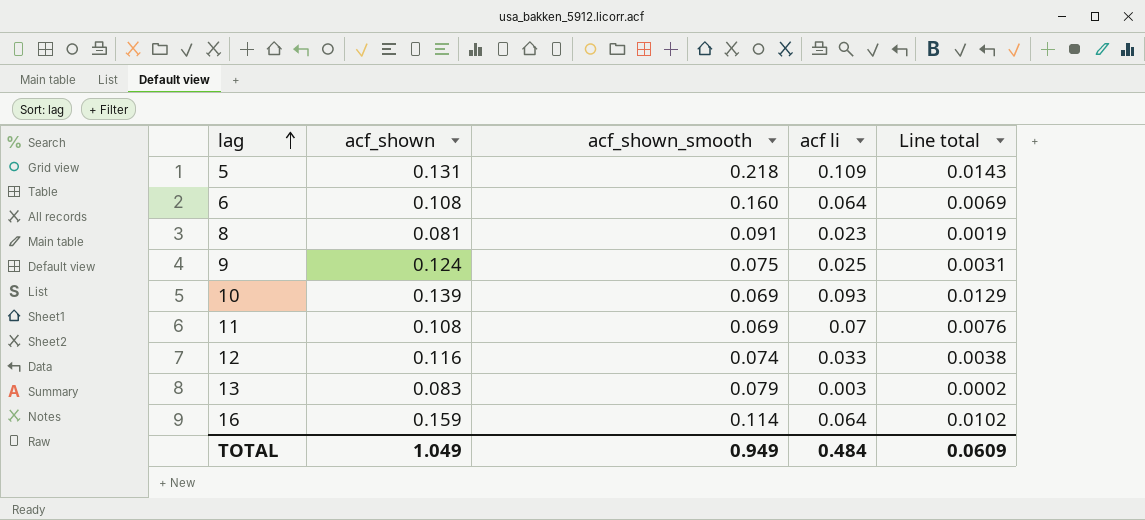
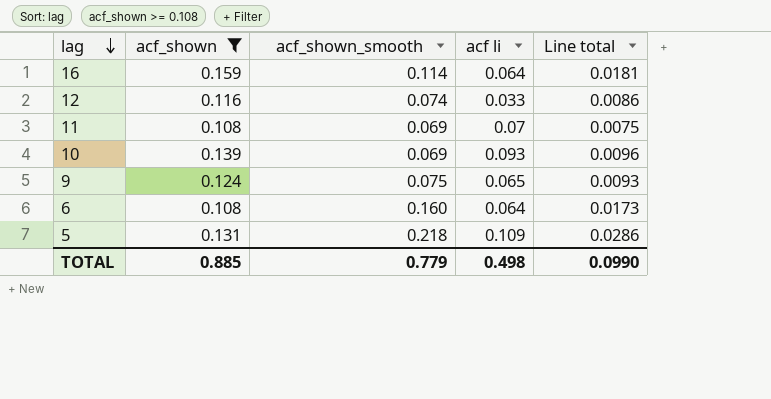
filter: none -> acf_shown >= 0.108
row order: lag ascending -> lag descending
column Line total | formula: [acf_shown] * [acf li] -> [acf_shown] * [acf_shown_smooth]
9 | acf li: 0.025 -> 0.065
TOTAL | acf_shown: 1.049 -> 0.885
TOTAL | acf_shown_smooth: 0.949 -> 0.779
TOTAL | acf li: 0.484 -> 0.498
TOTAL | Line total: 0.0609 -> 0.0990

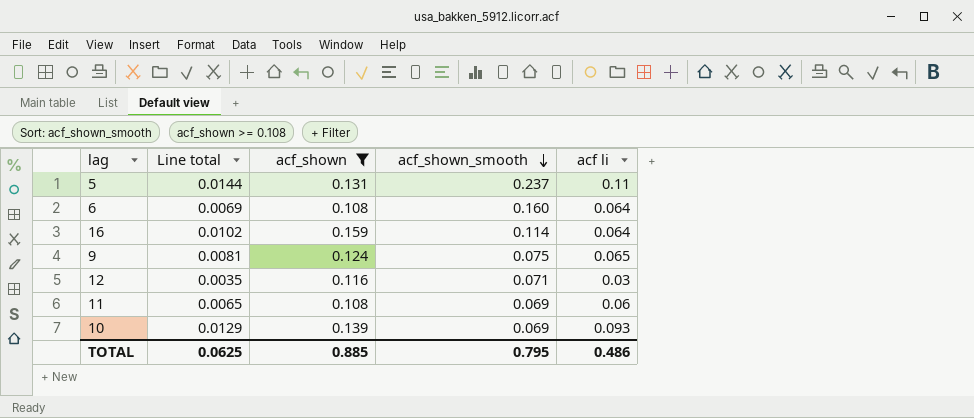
row order: lag descending -> acf_shown_smooth descending
column Line total | formula: [acf_shown] * [acf_shown_smooth] -> [acf_shown] * [acf li]
column Line total | position: 5 -> 2
5 | acf_shown_smooth: 0.218 -> 0.237
5 | acf li: 0.109 -> 0.11
12 | acf_shown_smooth: 0.074 -> 0.071
12 | acf li: 0.033 -> 0.03
11 | acf li: 0.07 -> 0.06
TOTAL | Line total: 0.0990 -> 0.0625
TOTAL | acf_shown_smooth: 0.779 -> 0.795
TOTAL | acf li: 0.498 -> 0.486

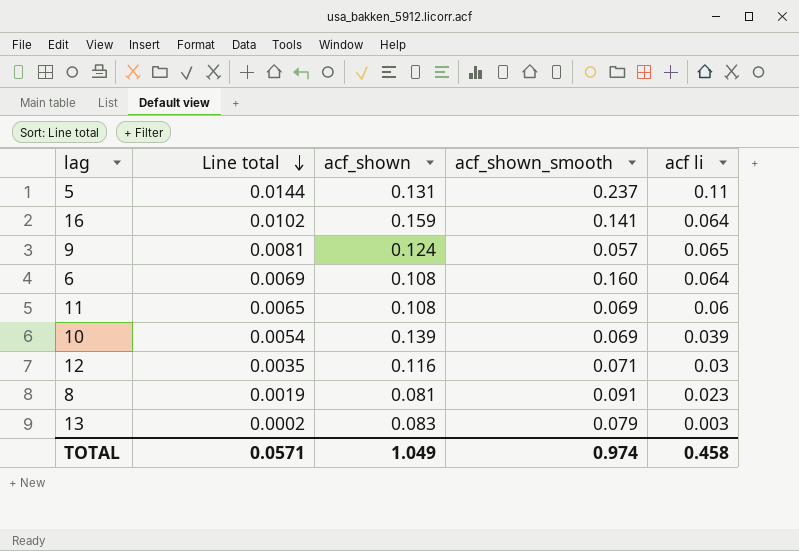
filter: acf_shown >= 0.108 -> none
row order: acf_shown_smooth descending -> Line total descending
16 | acf_shown_smooth: 0.114 -> 0.141
9 | acf_shown_smooth: 0.075 -> 0.057
10 | Line total: 0.0129 -> 0.0054
10 | acf li: 0.093 -> 0.039
TOTAL | Line total: 0.0625 -> 0.0571
TOTAL | acf_shown: 0.885 -> 1.049
TOTAL | acf_shown_smooth: 0.795 -> 0.974
TOTAL | acf li: 0.486 -> 0.458

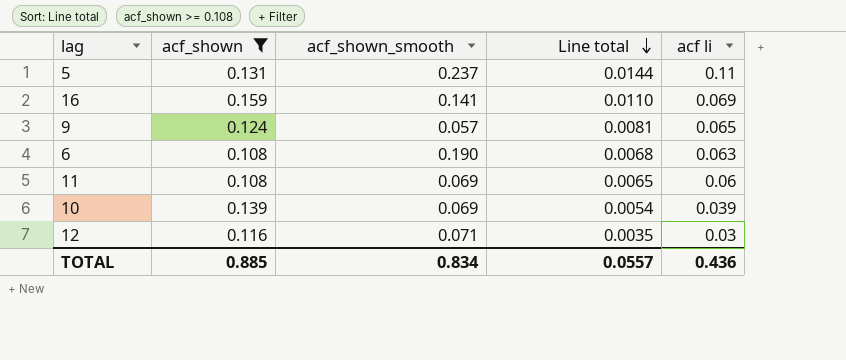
filter: none -> acf_shown >= 0.108
column Line total | position: 2 -> 4
16 | Line total: 0.0102 -> 0.0110
16 | acf li: 0.064 -> 0.069
6 | acf_shown_smooth: 0.160 -> 0.190
6 | Line total: 0.0069 -> 0.0068
6 | acf li: 0.064 -> 0.063
TOTAL | acf_shown: 1.049 -> 0.885
TOTAL | acf_shown_smooth: 0.974 -> 0.834
TOTAL | Line total: 0.0571 -> 0.0557
TOTAL | acf li: 0.458 -> 0.436

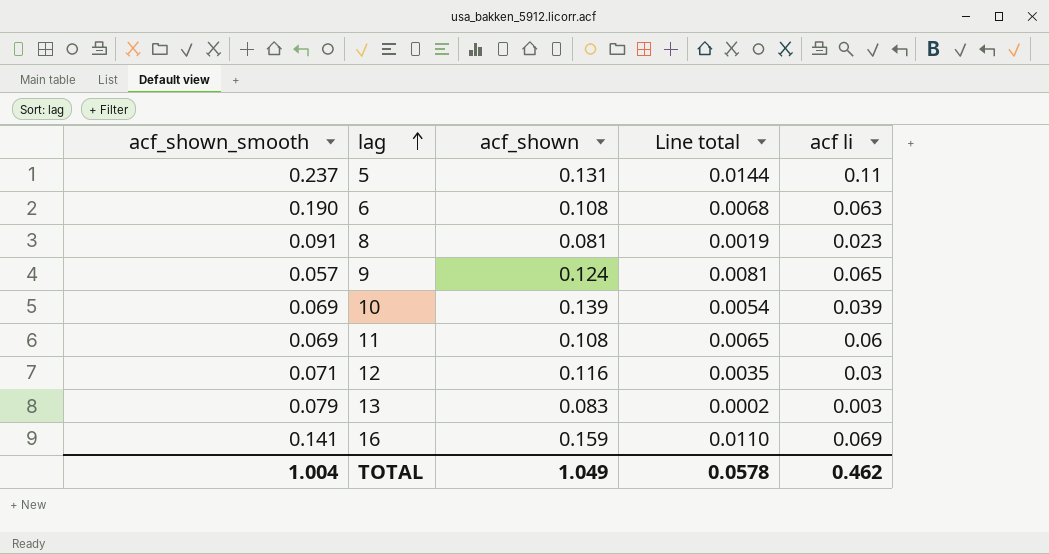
filter: acf_shown >= 0.108 -> none
row order: Line total descending -> lag ascending
column acf_shown_smooth | position: 3 -> 1
TOTAL | acf_shown_smooth: 0.834 -> 1.004
TOTAL | acf_shown: 0.885 -> 1.049
TOTAL | Line total: 0.0557 -> 0.0578
TOTAL | acf li: 0.436 -> 0.462

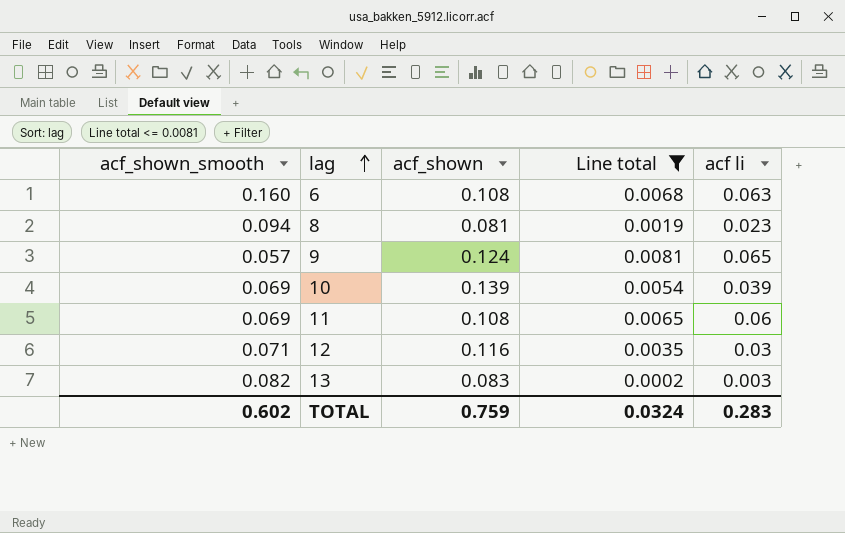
filter: none -> Line total <= 0.0081
6 | acf_shown_smooth: 0.190 -> 0.160
8 | acf_shown_smooth: 0.091 -> 0.094
13 | acf_shown_smooth: 0.079 -> 0.082
TOTAL | acf_shown_smooth: 1.004 -> 0.602
TOTAL | acf_shown: 1.049 -> 0.759
TOTAL | Line total: 0.0578 -> 0.0324
TOTAL | acf li: 0.462 -> 0.283

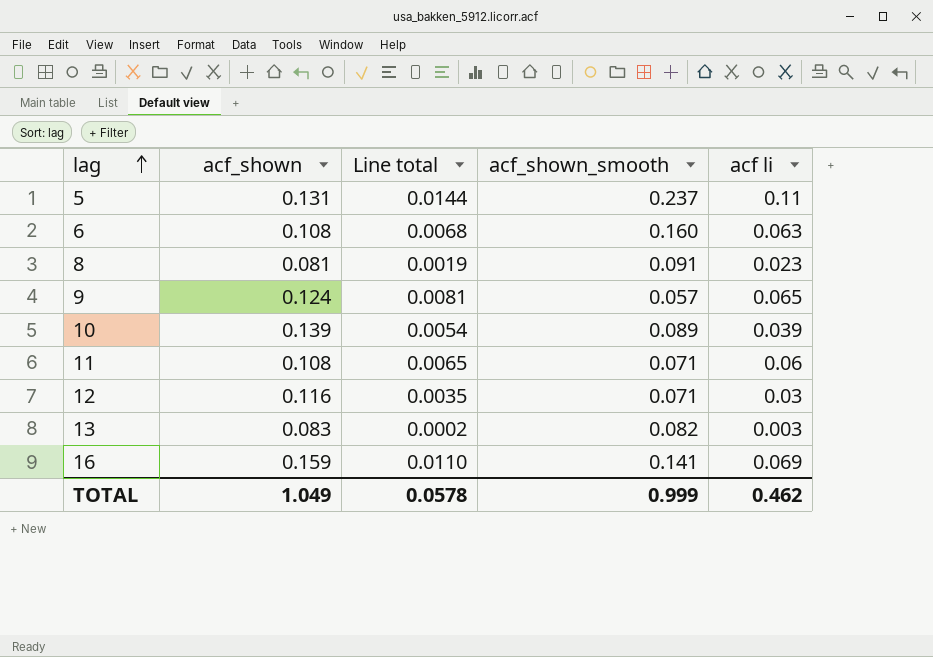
filter: Line total <= 0.0081 -> none
column acf_shown_smooth | position: 1 -> 4
8 | acf_shown_smooth: 0.094 -> 0.091
10 | acf_shown_smooth: 0.069 -> 0.089
11 | acf_shown_smooth: 0.069 -> 0.071
TOTAL | acf_shown: 0.759 -> 1.049
TOTAL | Line total: 0.0324 -> 0.0578
TOTAL | acf_shown_smooth: 0.602 -> 0.999
TOTAL | acf li: 0.283 -> 0.462

